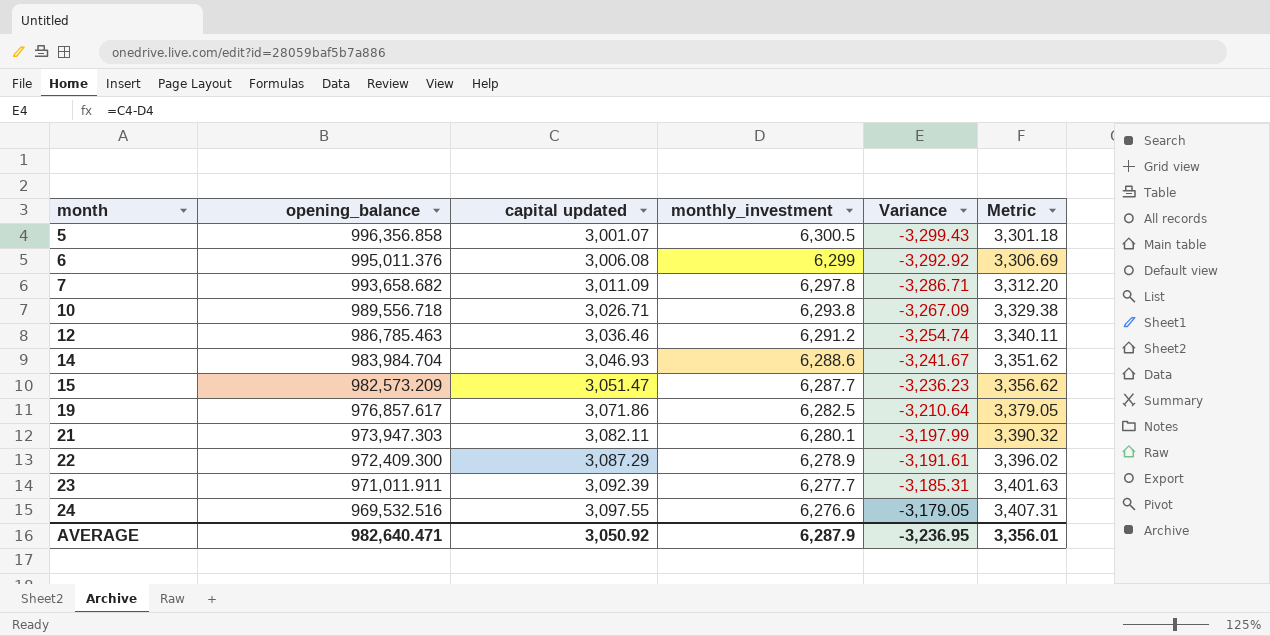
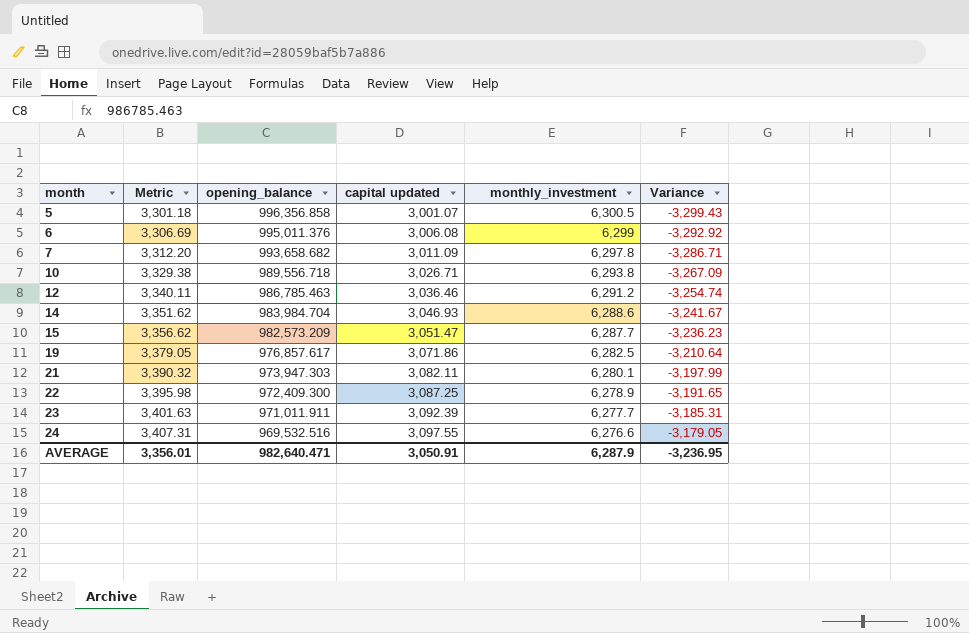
column Metric | position: 6 -> 2
22 | Metric: 3,396.02 -> 3,395.98
22 | capital updated: 3,087.29 -> 3,087.25
22 | Variance: -3,191.61 -> -3,191.65
AVERAGE | capital updated: 3,050.92 -> 3,050.91

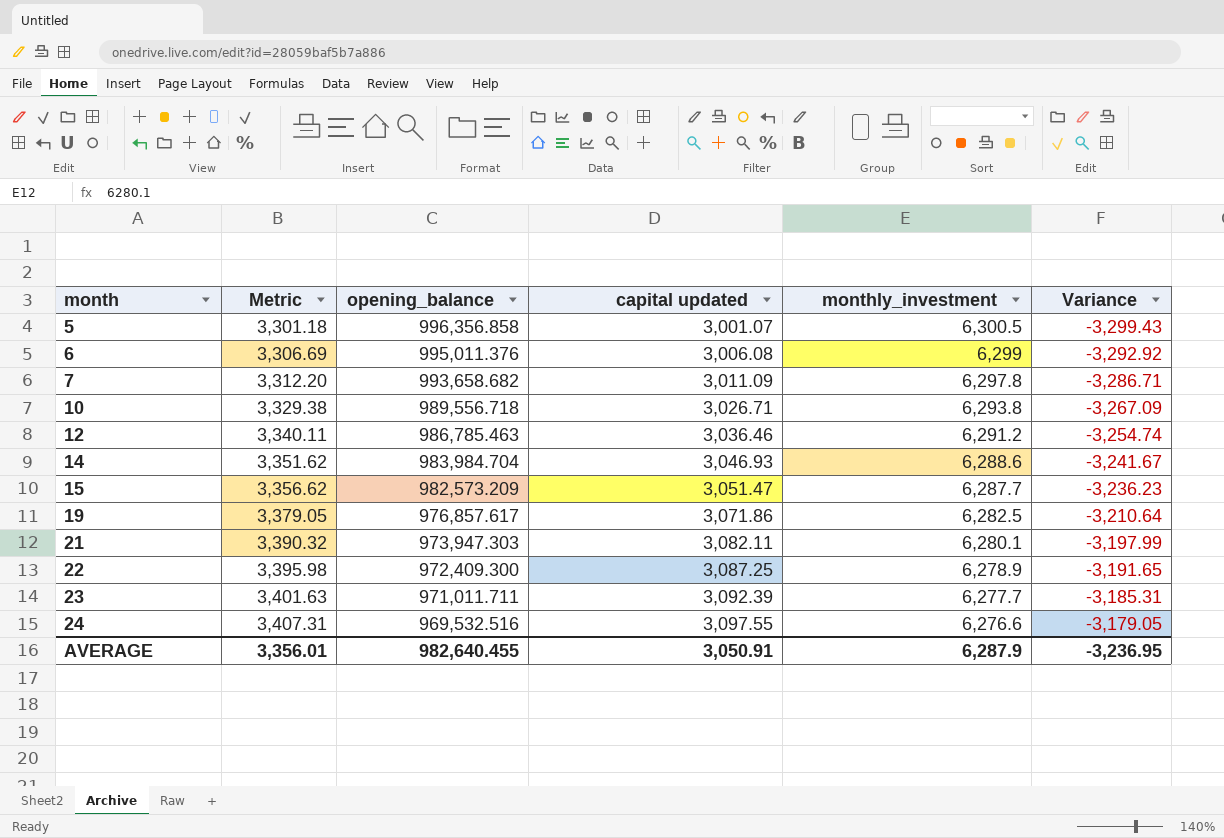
23 | opening_balance: 971,011.911 -> 971,011.711
AVERAGE | opening_balance: 982,640.471 -> 982,640.455

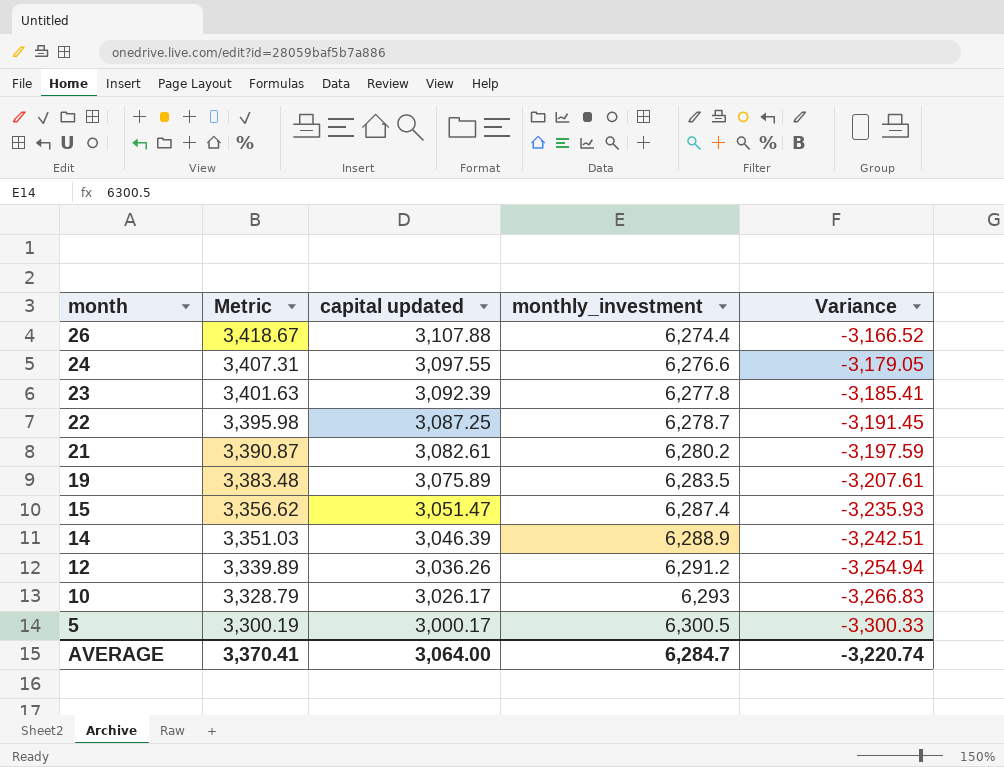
row order: month ascending -> month descending
column opening_balance | position: 3 -> none
row 6: 3,306.69 | 995,011.376 | 3,006.08 | 6,299 | -3,292.92 -> none
row 7: 3,312.20 | 993,658.682 | 3,011.09 | 6,297.8 | -3,286.71 -> none
row 26: none -> 3,418.67 | 3,107.88 | 6,274.4 | -3,166.52
23 | monthly_investment: 6,277.7 -> 6,277.8
23 | Variance: -3,185.31 -> -3,185.41
22 | monthly_investment: 6,278.9 -> 6,278.7
22 | Variance: -3,191.65 -> -3,191.45
21 | Metric: 3,390.32 -> 3,390.87
21 | capital updated: 3,082.11 -> 3,082.61
21 | monthly_investment: 6,280.1 -> 6,280.2
21 | Variance: -3,197.99 -> -3,197.59
19 | Metric: 3,379.05 -> 3,383.48
19 | capital updated: 3,071.86 -> 3,075.89
19 | monthly_investment: 6,282.5 -> 6,283.5
19 | Variance: -3,210.64 -> -3,207.61
15 | monthly_investment: 6,287.7 -> 6,287.4
15 | Variance: -3,236.23 -> -3,235.93
14 | Metric: 3,351.62 -> 3,351.03
14 | capital updated: 3,046.93 -> 3,046.39
14 | monthly_investment: 6,288.6 -> 6,288.9
14 | Variance: -3,241.67 -> -3,242.51
12 | Metric: 3,340.11 -> 3,339.89
12 | capital updated: 3,036.46 -> 3,036.26
12 | Variance: -3,254.74 -> -3,254.94
10 | Metric: 3,329.38 -> 3,328.79
10 | capital updated: 3,026.71 -> 3,026.17
10 | monthly_investment: 6,293.8 -> 6,293
10 | Variance: -3,267.09 -> -3,266.83
5 | Metric: 3,301.18 -> 3,300.19
5 | capital updated: 3,001.07 -> 3,000.17
5 | Variance: -3,299.43 -> -3,300.33
AVERAGE | Metric: 3,356.01 -> 3,370.41
AVERAGE | capital updated: 3,050.91 -> 3,064.00
AVERAGE | monthly_investment: 6,287.9 -> 6,284.7
AVERAGE | Variance: -3,236.95 -> -3,220.74

